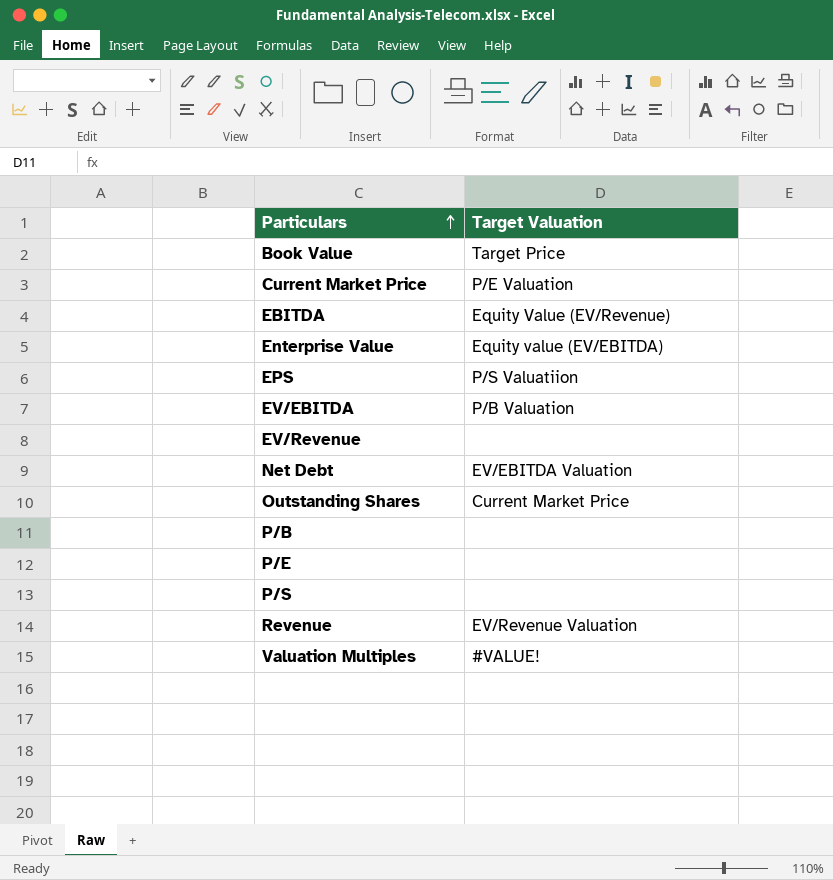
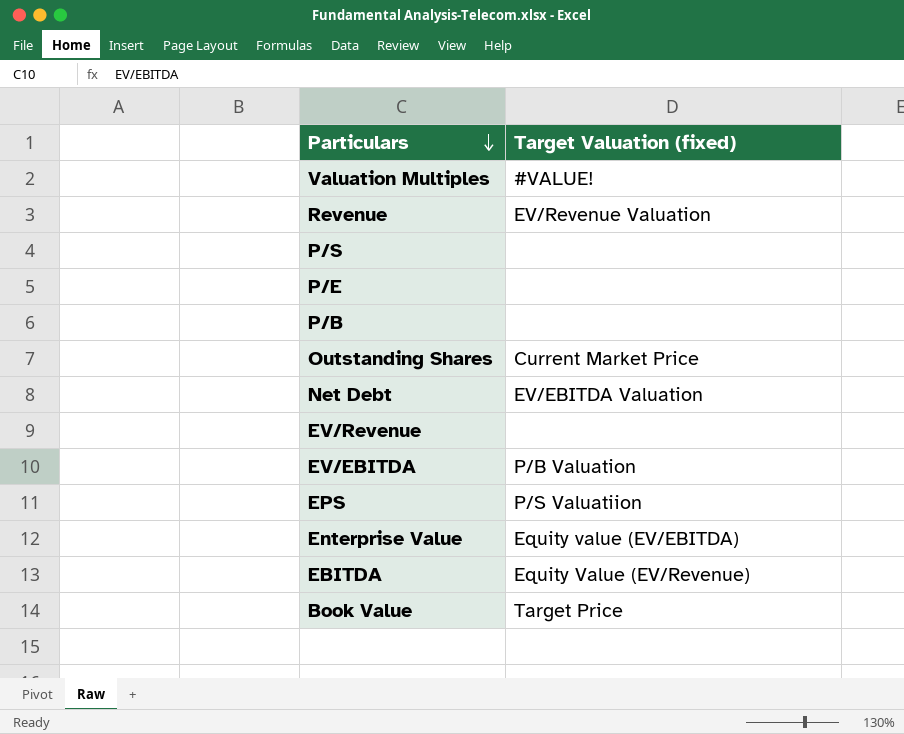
row order: Particulars ascending -> Particulars descending
column name: Target Valuation -> Target Valuation (fixed)
row Current Market Price: P/E Valuation -> none

